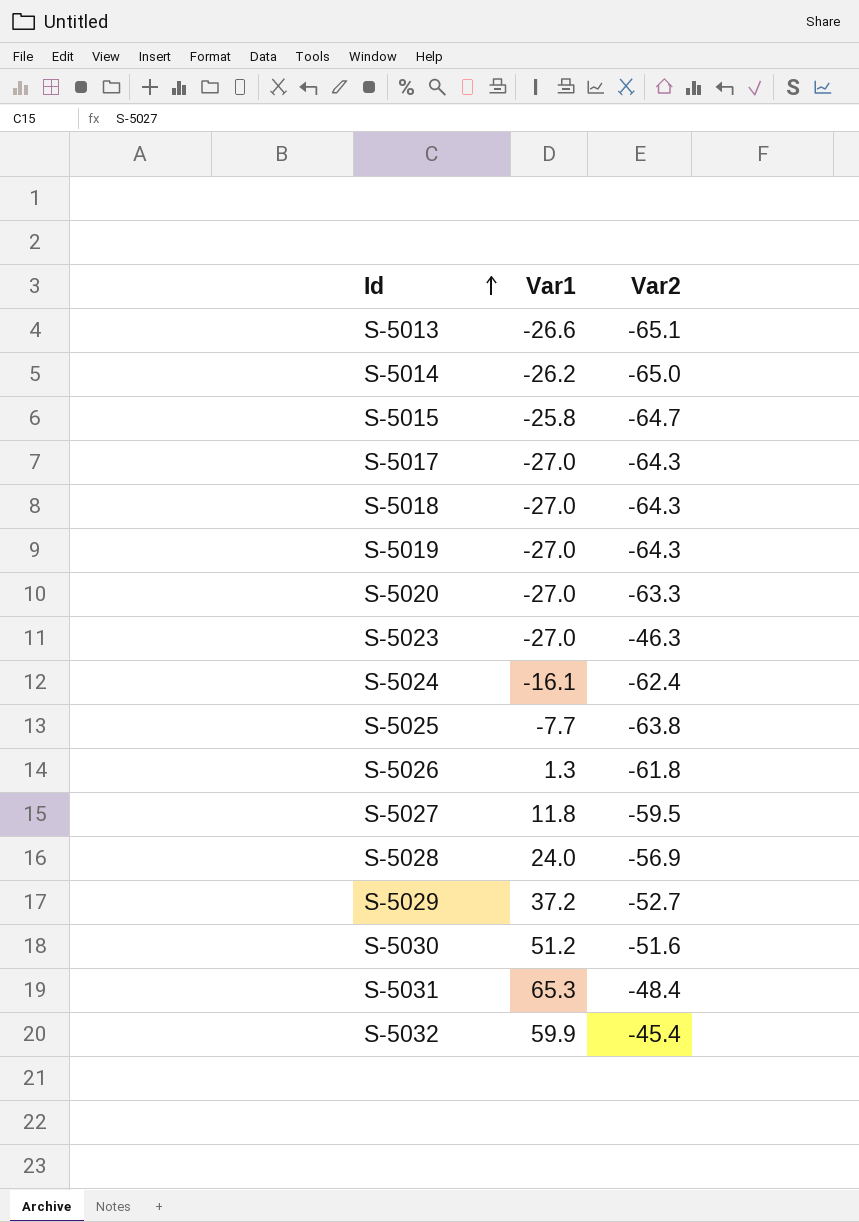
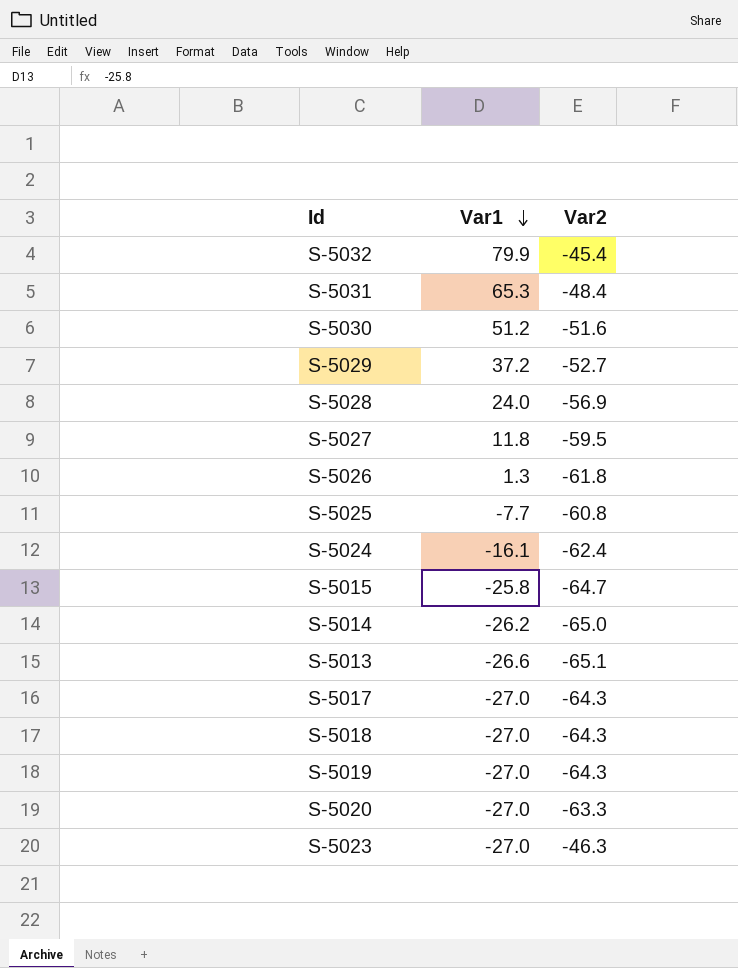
row order: Id ascending -> Var1 descending
S-5032 | Var1: 59.9 -> 79.9
S-5025 | Var2: -63.8 -> -60.8

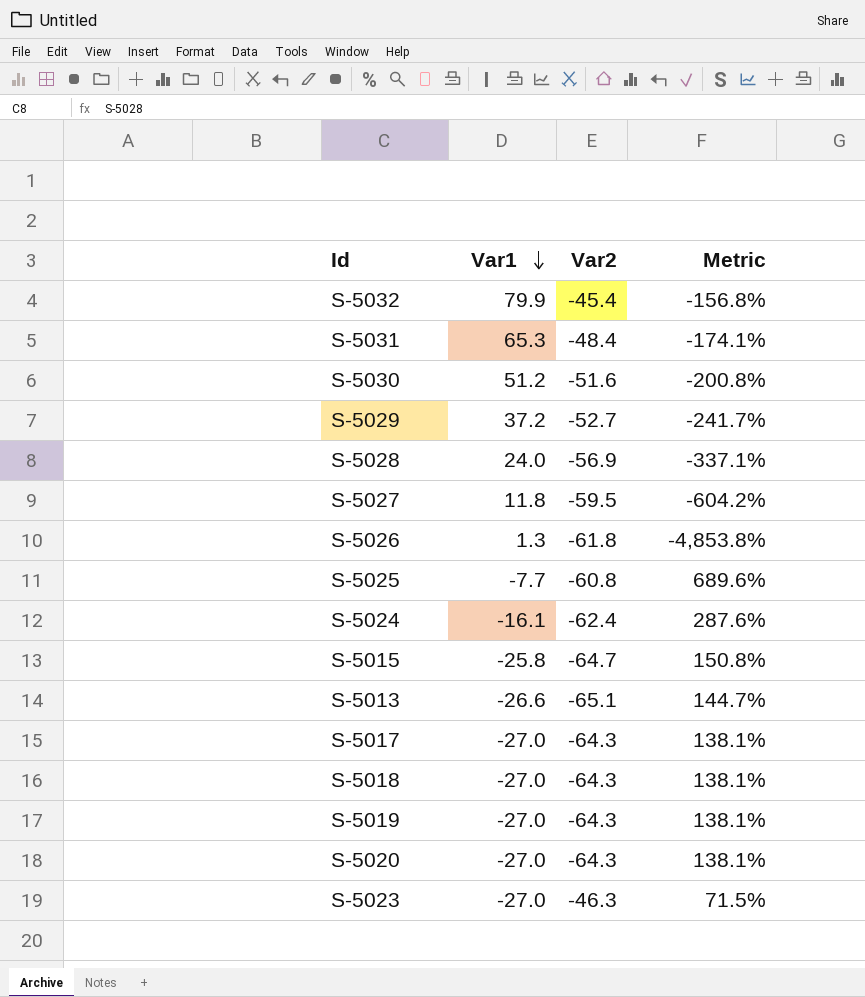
column Metric | formula: none -> ([Var2] - [Var1]) / [Var1]
row S-5014: -26.2 | -65.0 -> none
S-5020 | Var2: -63.3 -> -64.3

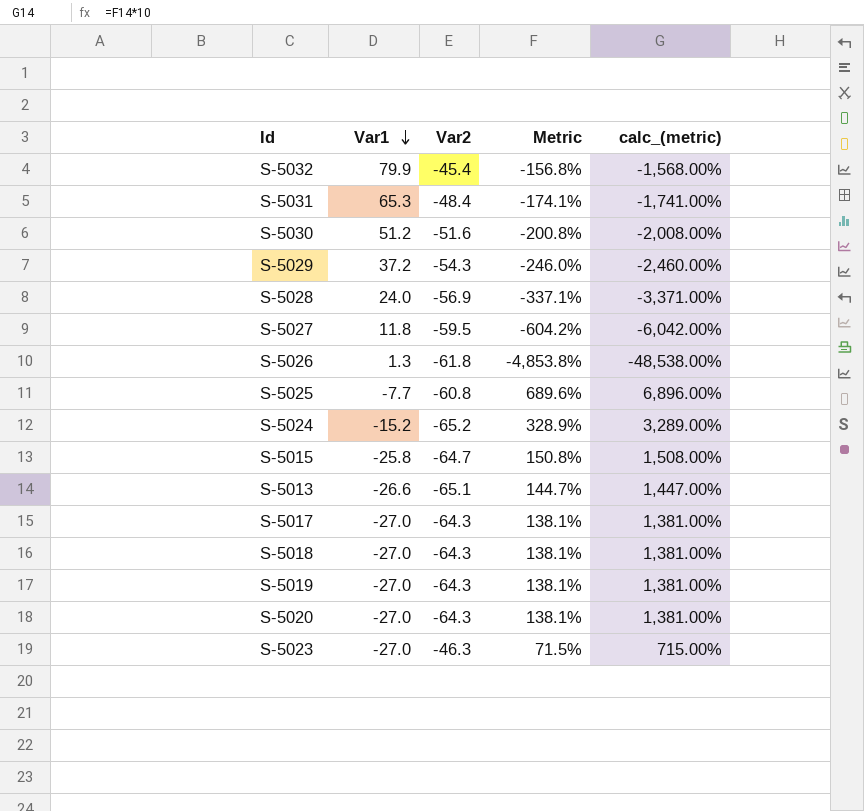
column calc_(metric) | formula: none -> [Metric] * 10
S-5029 | Var2: -52.7 -> -54.3
S-5029 | Metric: -241.7% -> -246.0%
S-5024 | Var1: -16.1 -> -15.2
S-5024 | Var2: -62.4 -> -65.2
S-5024 | Metric: 287.6% -> 328.9%

